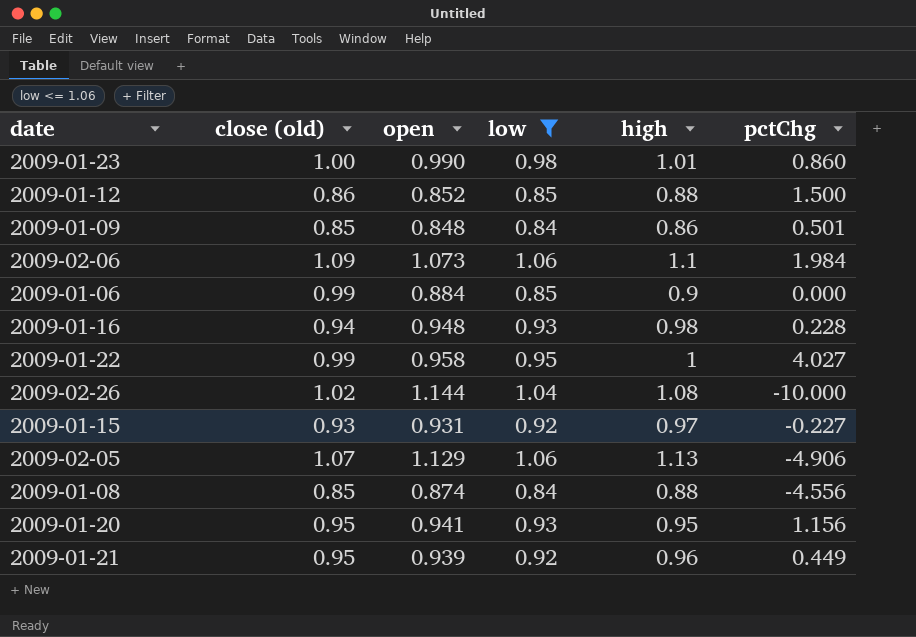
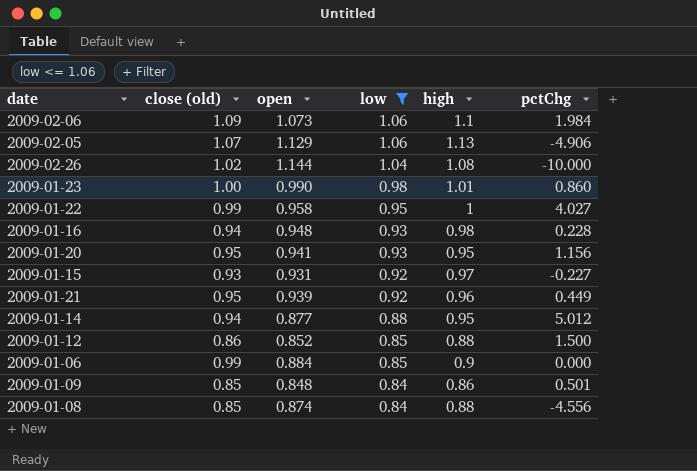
row order: none -> low descending
row 2009-01-14: none -> 0.94 | 0.877 | 0.88 | 0.95 | 5.012

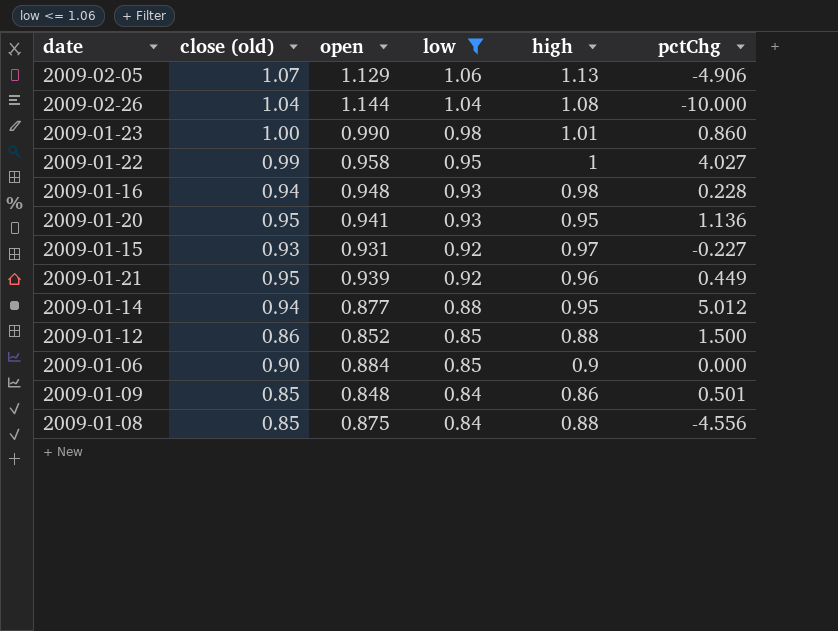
row 2009-02-06: 1.09 | 1.073 | 1.06 | 1.1 | 1.984 -> none
2009-02-26 | close (old): 1.02 -> 1.04
2009-01-20 | pctChg: 1.156 -> 1.136
2009-01-06 | close (old): 0.99 -> 0.90
2009-01-08 | open: 0.874 -> 0.875

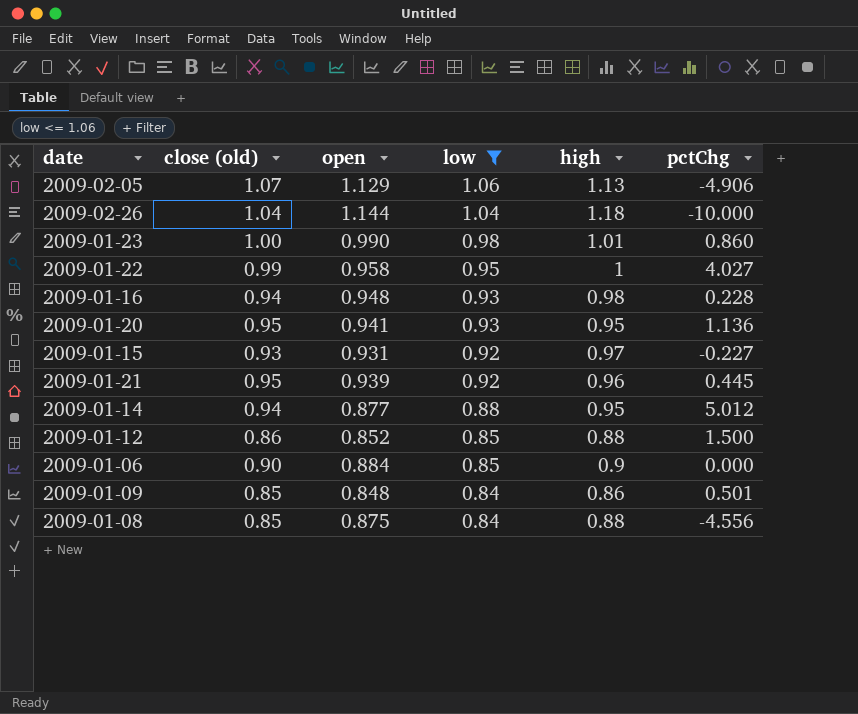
2009-02-26 | high: 1.08 -> 1.18
2009-01-21 | pctChg: 0.449 -> 0.445

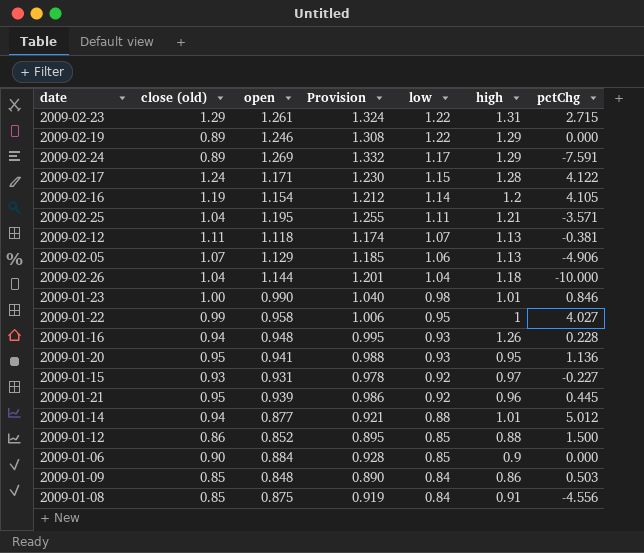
filter: low <= 1.06 -> none
column Provision | formula: none -> [open] * 1.05
2009-01-23 | pctChg: 0.860 -> 0.846
2009-01-16 | high: 0.98 -> 1.26
2009-01-14 | high: 0.95 -> 1.01
2009-01-09 | pctChg: 0.501 -> 0.503
2009-01-08 | high: 0.88 -> 0.91

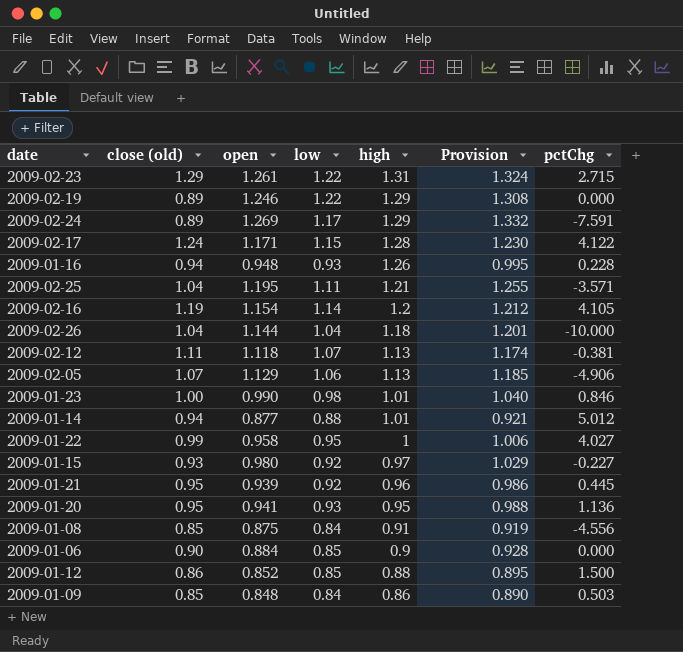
row order: low descending -> high descending
column Provision | position: 4 -> 6
2009-01-15 | open: 0.931 -> 0.980
2009-01-15 | Provision: 0.978 -> 1.029

